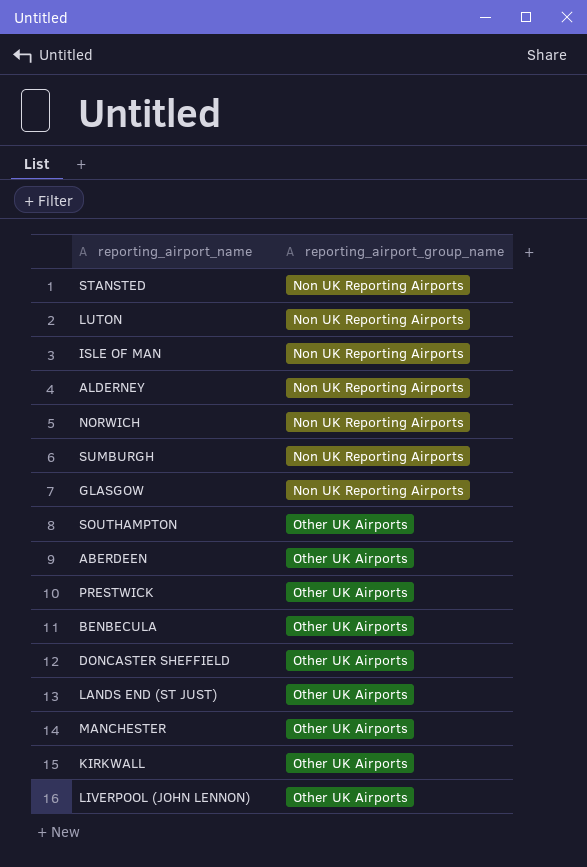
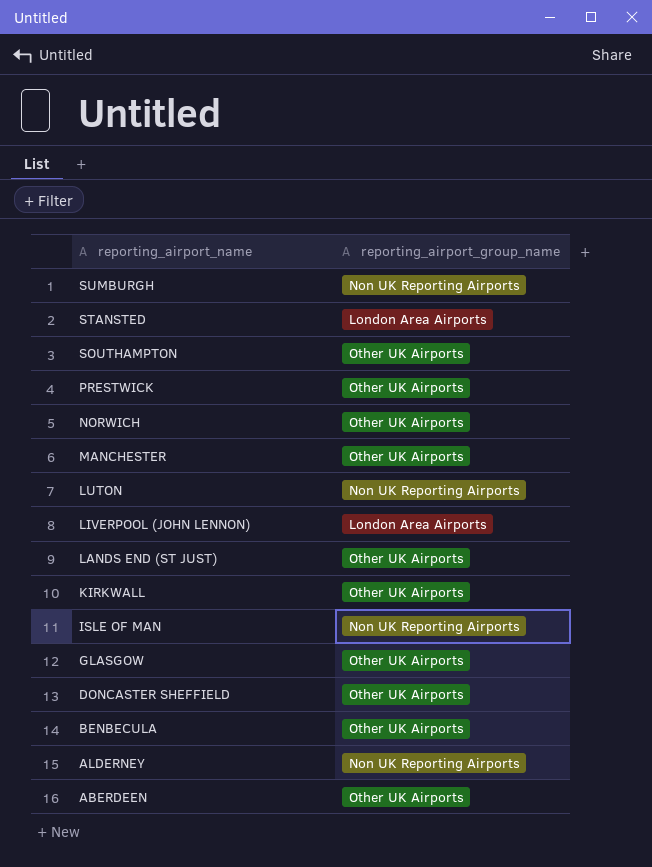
row order: reporting_airport_group_name ascending -> reporting_airport_name descending
STANSTED | reporting_airport_group_name: Non UK Reporting Airports -> London Area Airports
NORWICH | reporting_airport_group_name: Non UK Reporting Airports -> Other UK Airports
LIVERPOOL (JOHN LENNON) | reporting_airport_group_name: Other UK Airports -> London Area Airports
GLASGOW | reporting_airport_group_name: Non UK Reporting Airports -> Other UK Airports

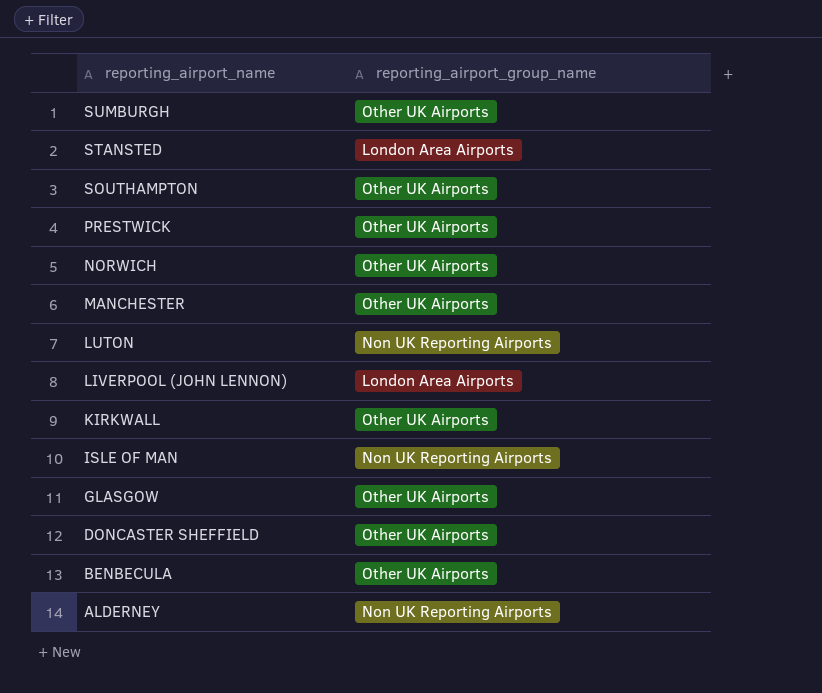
row LANDS END (ST JUST): Other UK Airports -> none
row ABERDEEN: Other UK Airports -> none
SUMBURGH | reporting_airport_group_name: Non UK Reporting Airports -> Other UK Airports

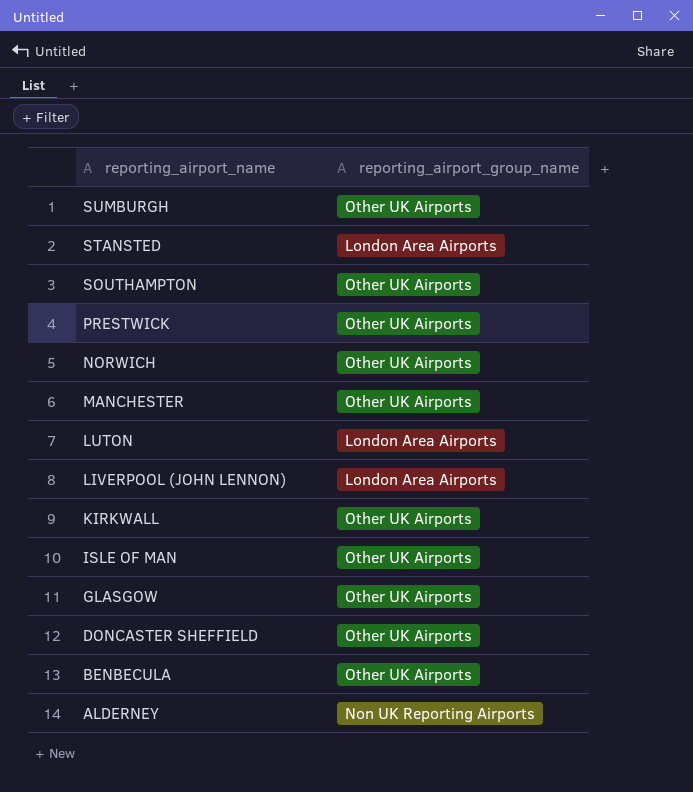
LUTON | reporting_airport_group_name: Non UK Reporting Airports -> London Area Airports
ISLE OF MAN | reporting_airport_group_name: Non UK Reporting Airports -> Other UK Airports

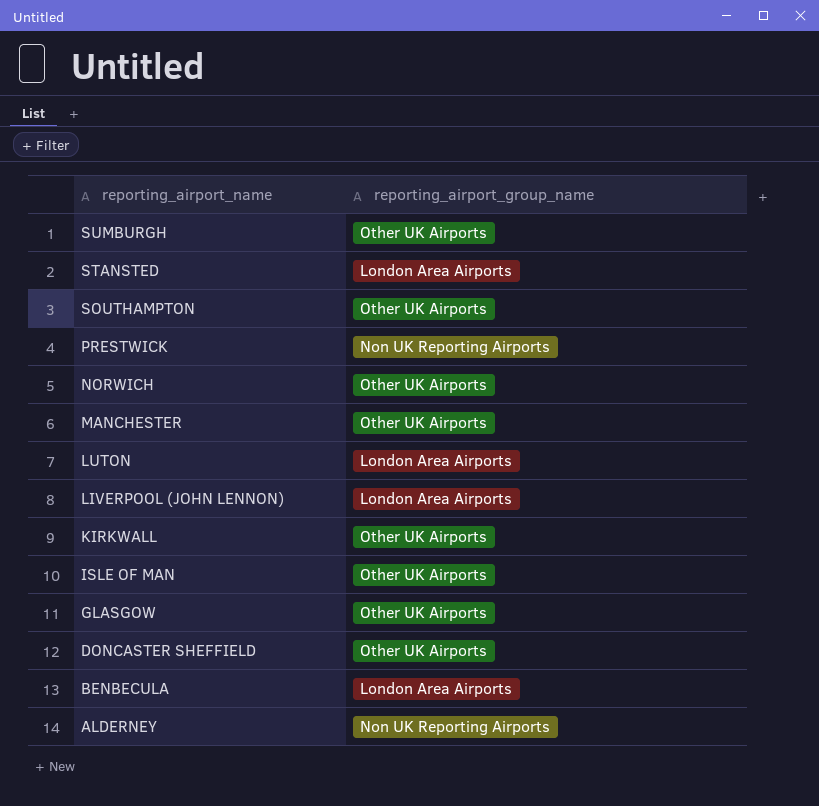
PRESTWICK | reporting_airport_group_name: Other UK Airports -> Non UK Reporting Airports
BENBECULA | reporting_airport_group_name: Other UK Airports -> London Area Airports

